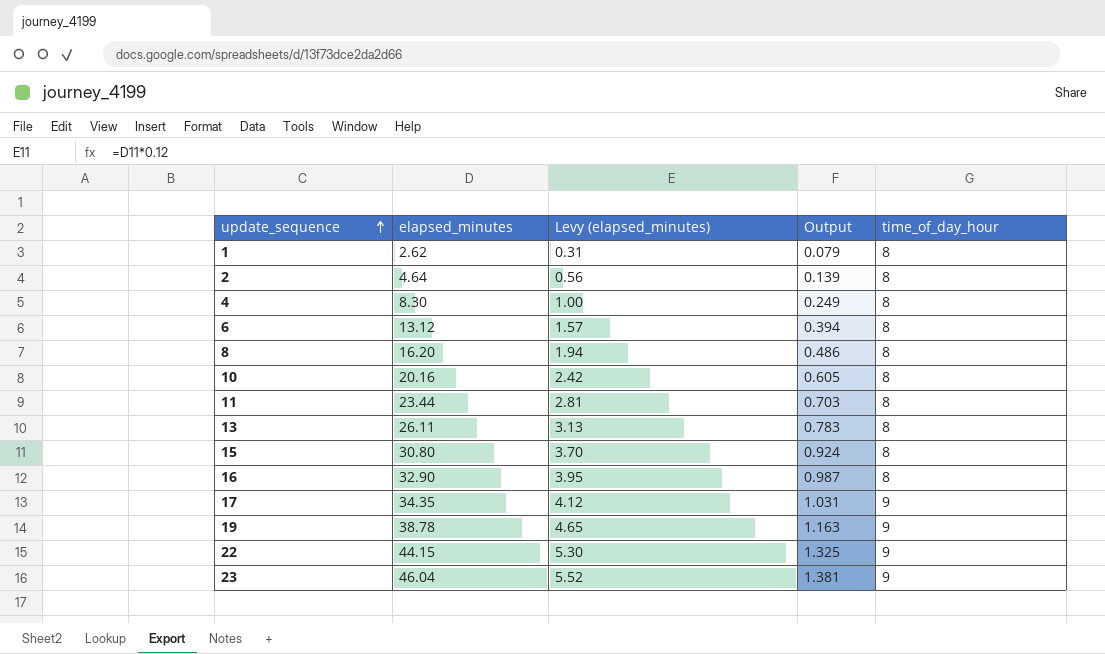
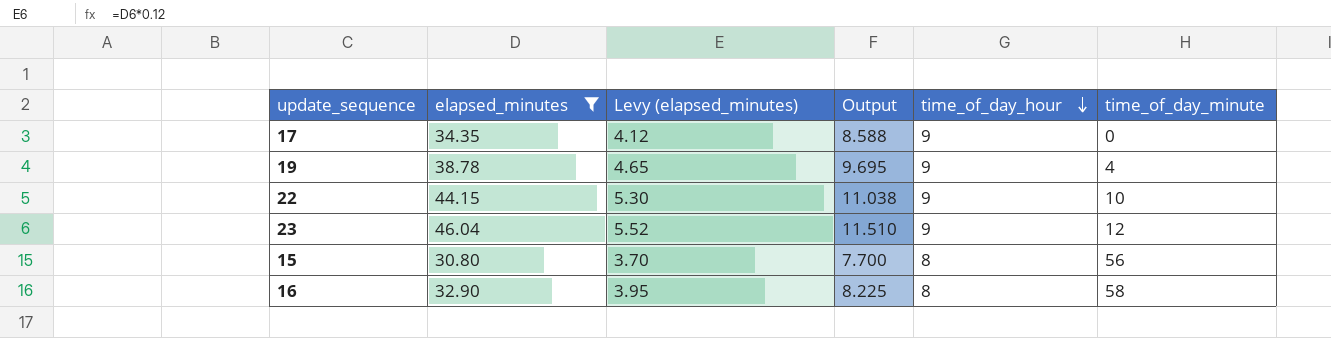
filter: none -> elapsed_minutes >= 30.80
row order: update_sequence ascending -> time_of_day_hour descending
column Output | formula: [elapsed_minutes] * 0.03 -> [elapsed_minutes] * 0.25
column time_of_day_minute | position: none -> 6

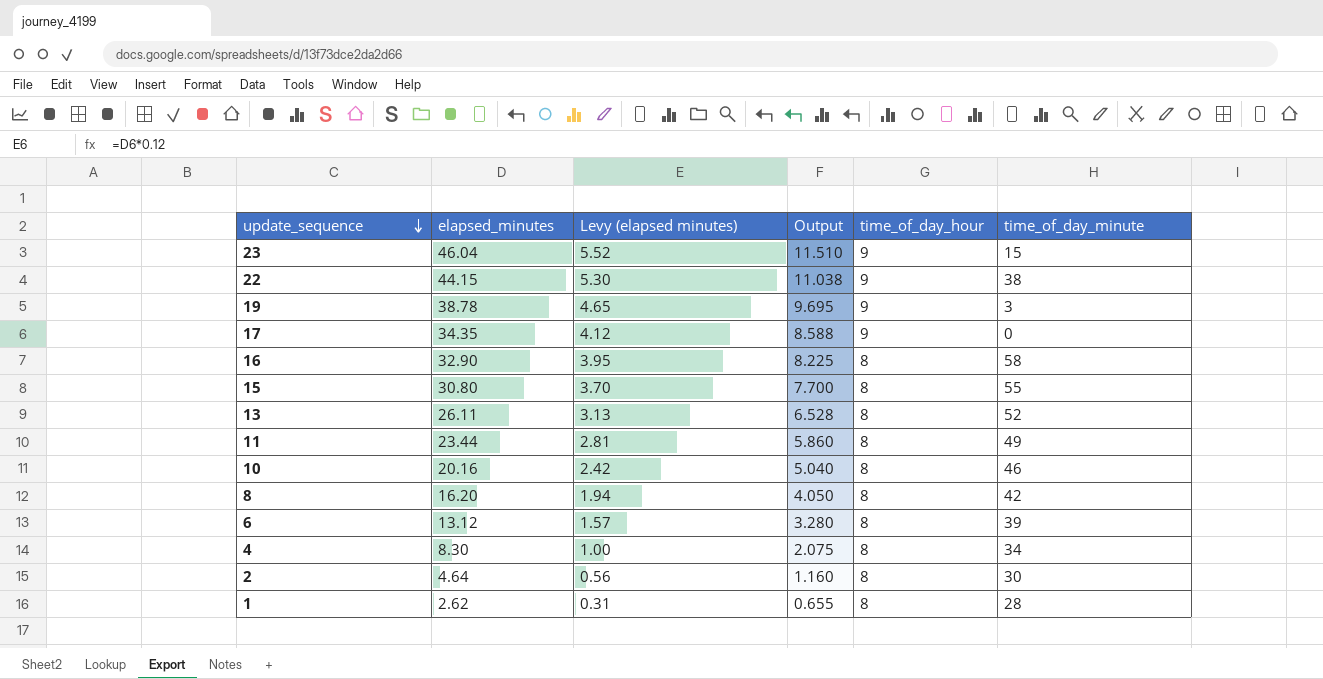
filter: elapsed_minutes >= 30.80 -> none
row order: time_of_day_hour descending -> update_sequence descending
column name: Levy (elapsed_minutes) -> Levy (elapsed minutes)
23 | time_of_day_minute: 12 -> 15
22 | time_of_day_minute: 10 -> 38
19 | time_of_day_minute: 4 -> 3
15 | time_of_day_minute: 56 -> 55

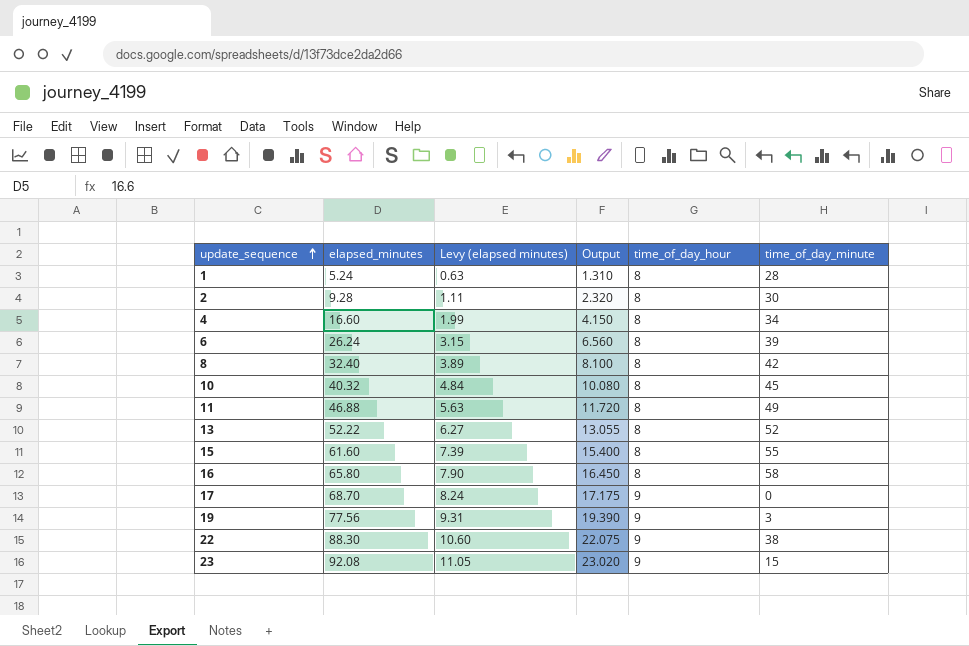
row order: update_sequence descending -> update_sequence ascending
1 | elapsed_minutes: 2.62 -> 5.24
1 | Levy (elapsed minutes): 0.31 -> 0.63
1 | Output: 0.655 -> 1.310
2 | elapsed_minutes: 4.64 -> 9.28
2 | Levy (elapsed minutes): 0.56 -> 1.11
2 | Output: 1.160 -> 2.320
4 | elapsed_minutes: 8.30 -> 16.60
4 | Levy (elapsed minutes): 1.00 -> 1.99
4 | Output: 2.075 -> 4.150
6 | elapsed_minutes: 13.12 -> 26.24
6 | Levy (elapsed minutes): 1.57 -> 3.15
6 | Output: 3.280 -> 6.560
8 | elapsed_minutes: 16.20 -> 32.40
8 | Levy (elapsed minutes): 1.94 -> 3.89
8 | Output: 4.050 -> 8.100
10 | elapsed_minutes: 20.16 -> 40.32
10 | Levy (elapsed minutes): 2.42 -> 4.84
10 | Output: 5.040 -> 10.080
10 | time_of_day_minute: 46 -> 45
11 | elapsed_minutes: 23.44 -> 46.88
11 | Levy (elapsed minutes): 2.81 -> 5.63
11 | Output: 5.860 -> 11.720
13 | elapsed_minutes: 26.11 -> 52.22
13 | Levy (elapsed minutes): 3.13 -> 6.27
13 | Output: 6.528 -> 13.055
15 | elapsed_minutes: 30.80 -> 61.60
15 | Levy (elapsed minutes): 3.70 -> 7.39
15 | Output: 7.700 -> 15.400
16 | elapsed_minutes: 32.90 -> 65.80
16 | Levy (elapsed minutes): 3.95 -> 7.90
16 | Output: 8.225 -> 16.450
17 | elapsed_minutes: 34.35 -> 68.70
17 | Levy (elapsed minutes): 4.12 -> 8.24
17 | Output: 8.588 -> 17.175
19 | elapsed_minutes: 38.78 -> 77.56
19 | Levy (elapsed minutes): 4.65 -> 9.31
19 | Output: 9.695 -> 19.390
22 | elapsed_minutes: 44.15 -> 88.30
22 | Levy (elapsed minutes): 5.30 -> 10.60
22 | Output: 11.038 -> 22.075
23 | elapsed_minutes: 46.04 -> 92.08
23 | Levy (elapsed minutes): 5.52 -> 11.05
23 | Output: 11.510 -> 23.020

